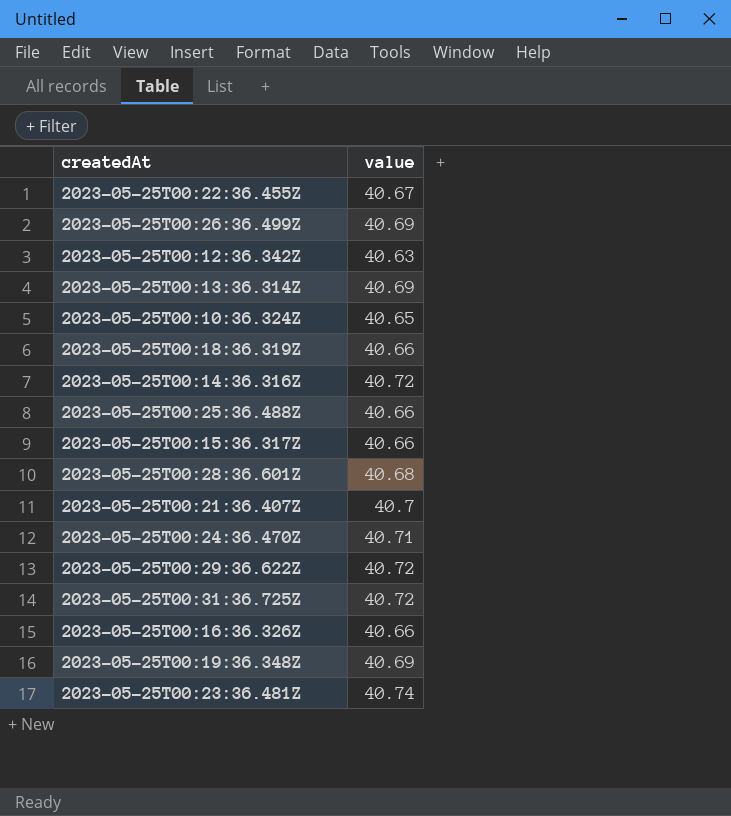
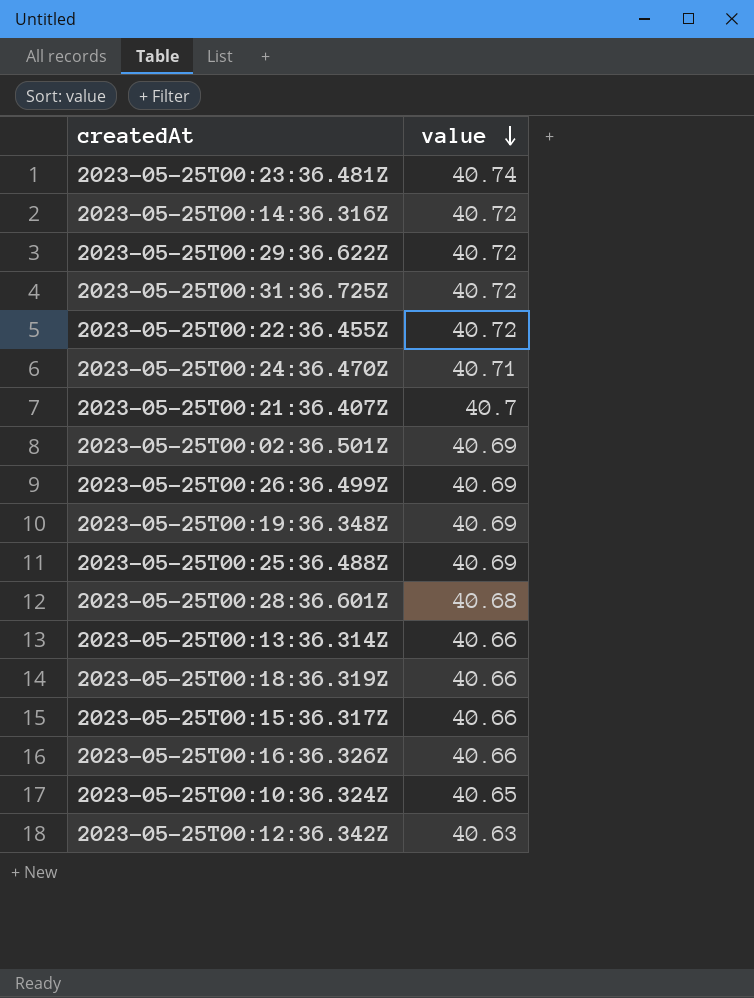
row order: none -> value descending
2023-05-25T00:22:36.455Z | value: 40.67 -> 40.72
row 2023-05-25T00:02:36.501Z: none -> 40.69
2023-05-25T00:25:36.488Z | value: 40.66 -> 40.69
2023-05-25T00:13:36.314Z | value: 40.69 -> 40.66

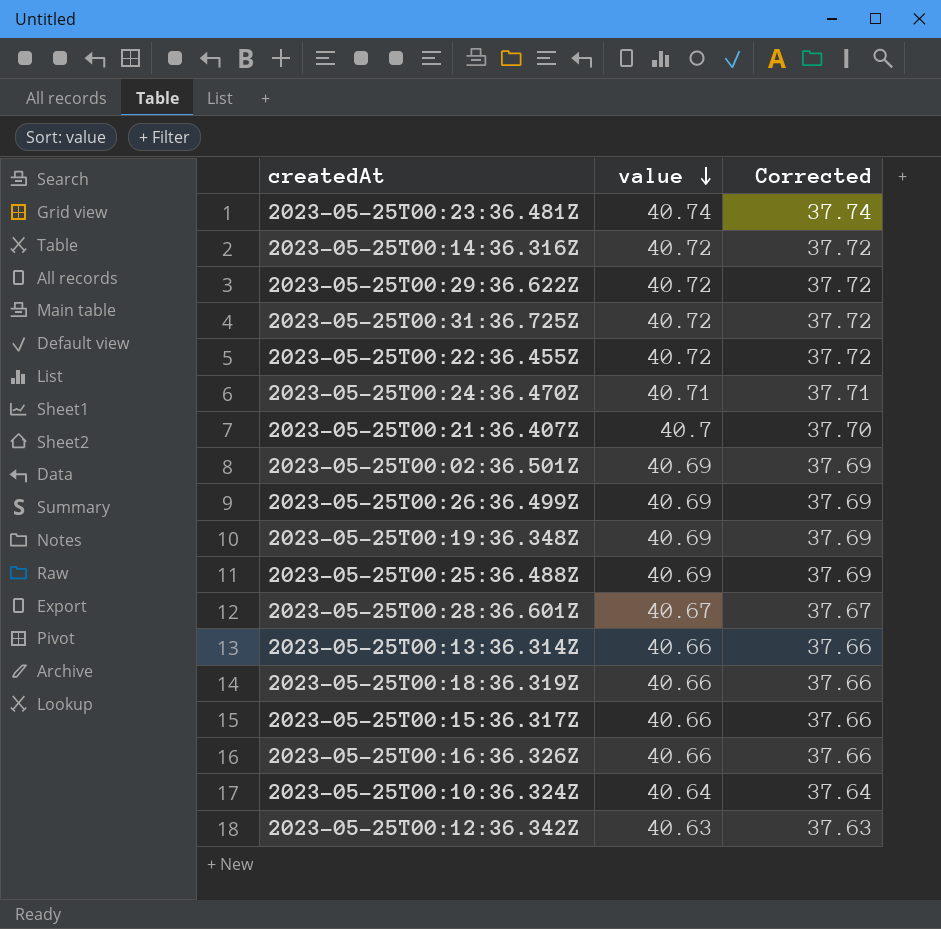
column Corrected | formula: none -> [value] - 3
2023-05-25T00:28:36.601Z | value: 40.68 -> 40.67
2023-05-25T00:10:36.324Z | value: 40.65 -> 40.64

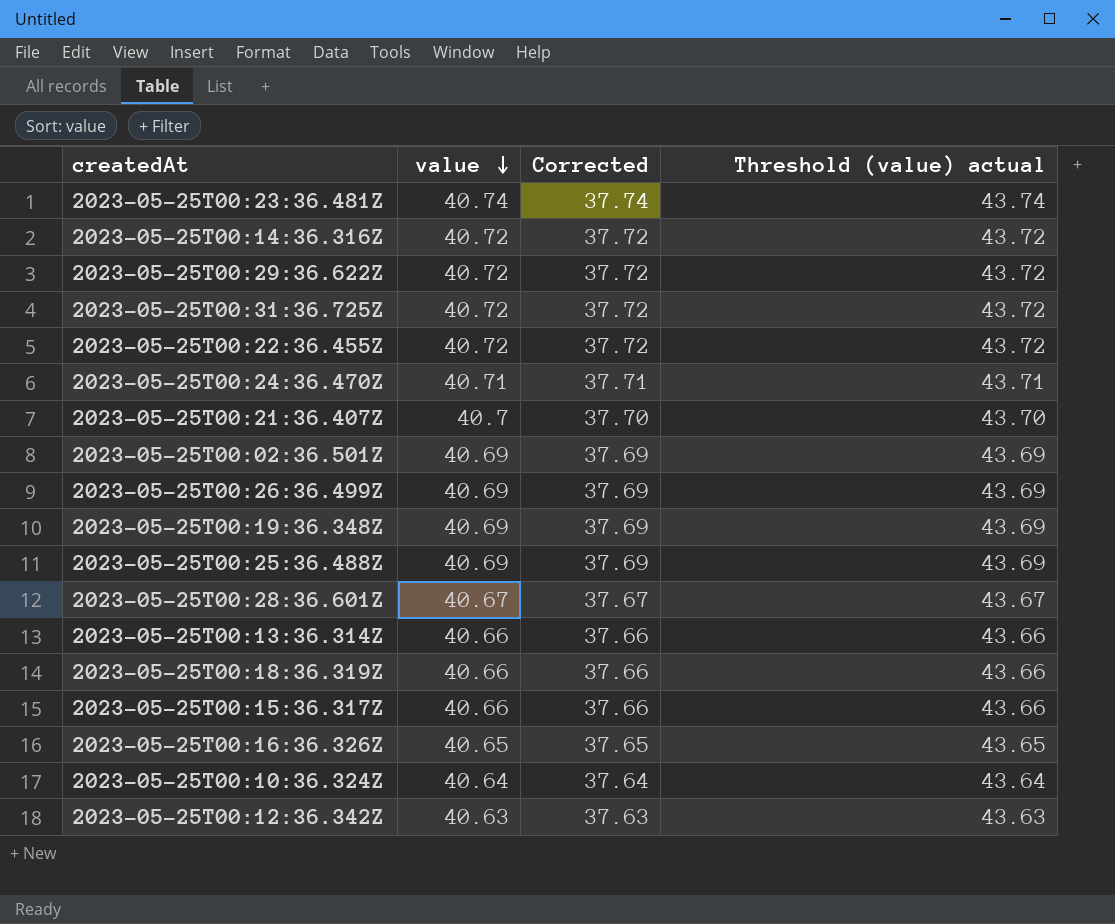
column Threshold (value) actual | formula: none -> [value] + 3
2023-05-25T00:16:36.326Z | value: 40.66 -> 40.65
2023-05-25T00:16:36.326Z | Corrected: 37.66 -> 37.65

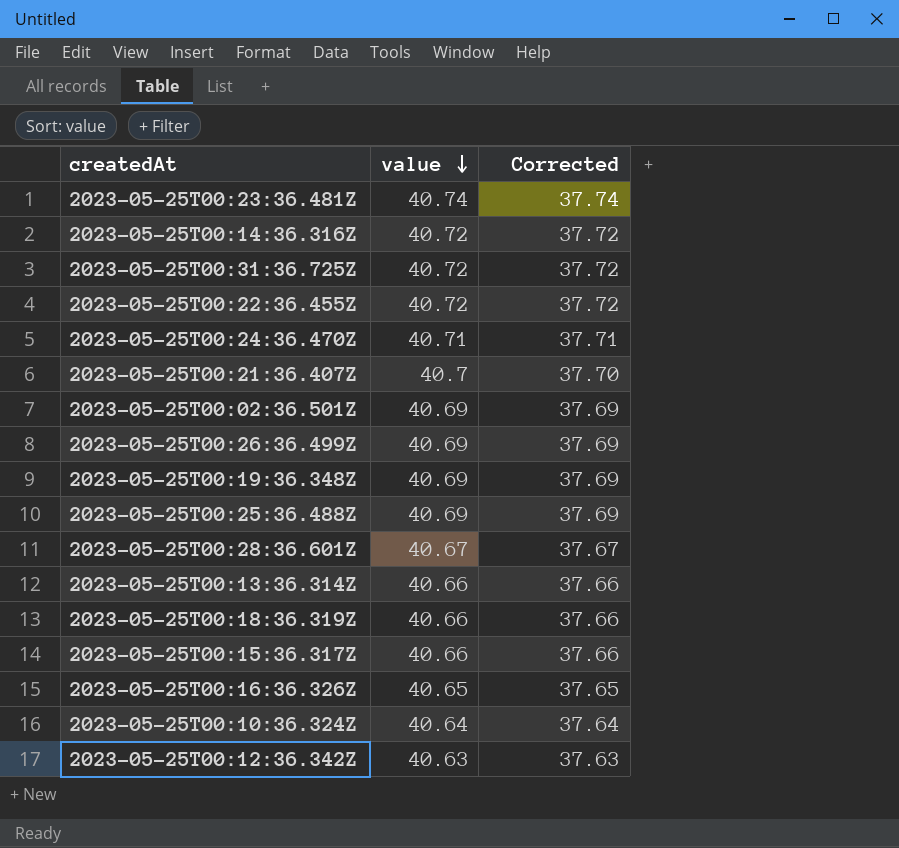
column Threshold (value) actual | formula: [value] + 3 -> none
row 2023-05-25T00:29:36.622Z: 40.72 | 37.72 | 43.72 -> none

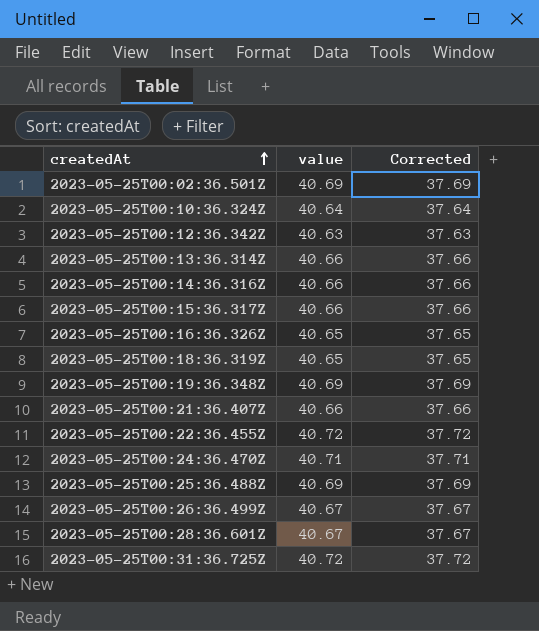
row order: value descending -> createdAt ascending
row 2023-05-25T00:23:36.481Z: 40.74 | 37.74 -> none
2023-05-25T00:14:36.316Z | value: 40.72 -> 40.66
2023-05-25T00:14:36.316Z | Corrected: 37.72 -> 37.66
2023-05-25T00:18:36.319Z | value: 40.66 -> 40.65
2023-05-25T00:18:36.319Z | Corrected: 37.66 -> 37.65
2023-05-25T00:21:36.407Z | value: 40.7 -> 40.66
2023-05-25T00:21:36.407Z | Corrected: 37.70 -> 37.66
2023-05-25T00:26:36.499Z | value: 40.69 -> 40.67
2023-05-25T00:26:36.499Z | Corrected: 37.69 -> 37.67

